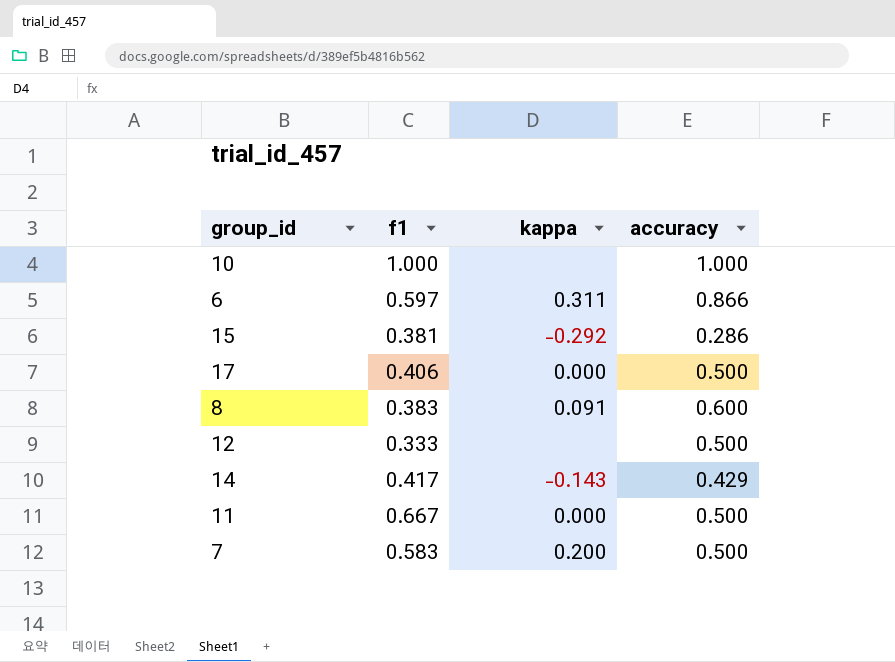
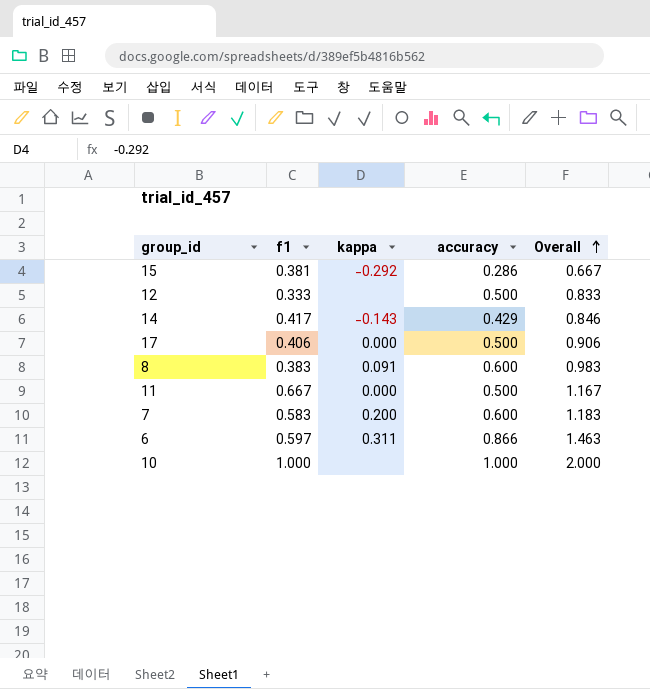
row order: none -> Overall ascending
column Overall | formula: none -> [f1] + [accuracy]
7 | accuracy: 0.500 -> 0.600

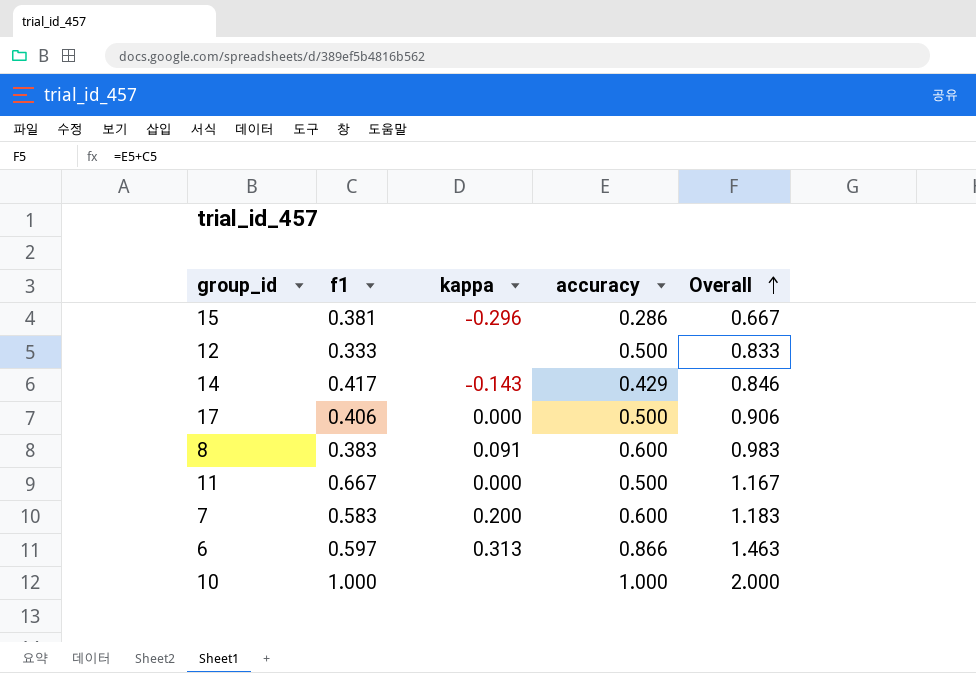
15 | kappa: -0.292 -> -0.296
6 | kappa: 0.311 -> 0.313

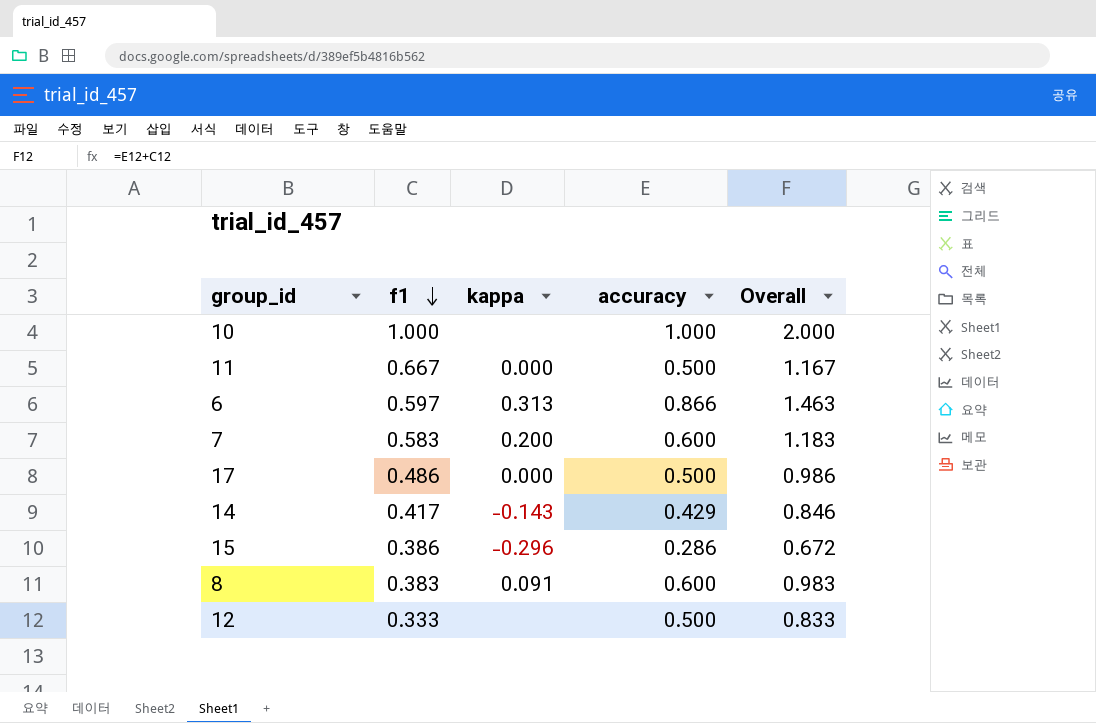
row order: Overall ascending -> f1 descending
17 | f1: 0.406 -> 0.486
17 | Overall: 0.906 -> 0.986
15 | f1: 0.381 -> 0.386
15 | Overall: 0.667 -> 0.672

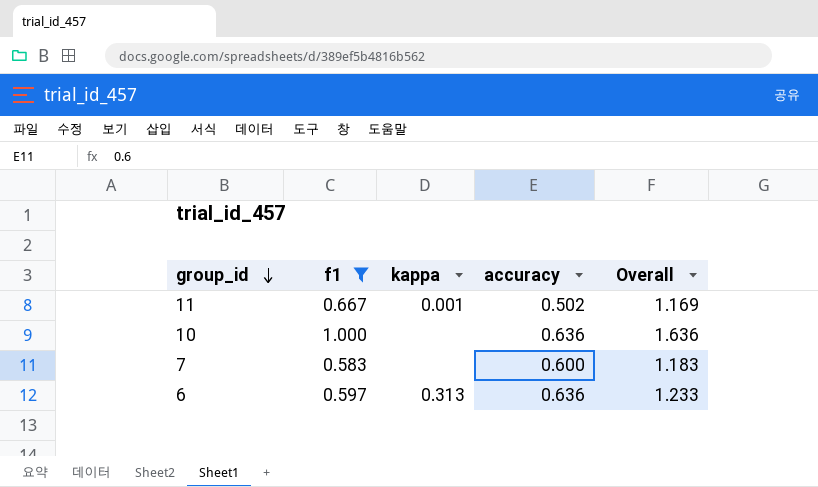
filter: none -> f1 >= 0.583
row order: f1 descending -> group_id descending
11 | kappa: 0.000 -> 0.001
11 | accuracy: 0.500 -> 0.502
11 | Overall: 1.167 -> 1.169
10 | accuracy: 1.000 -> 0.636
10 | Overall: 2.000 -> 1.636
7 | kappa: 0.200 -> none
6 | accuracy: 0.866 -> 0.636
6 | Overall: 1.463 -> 1.233

